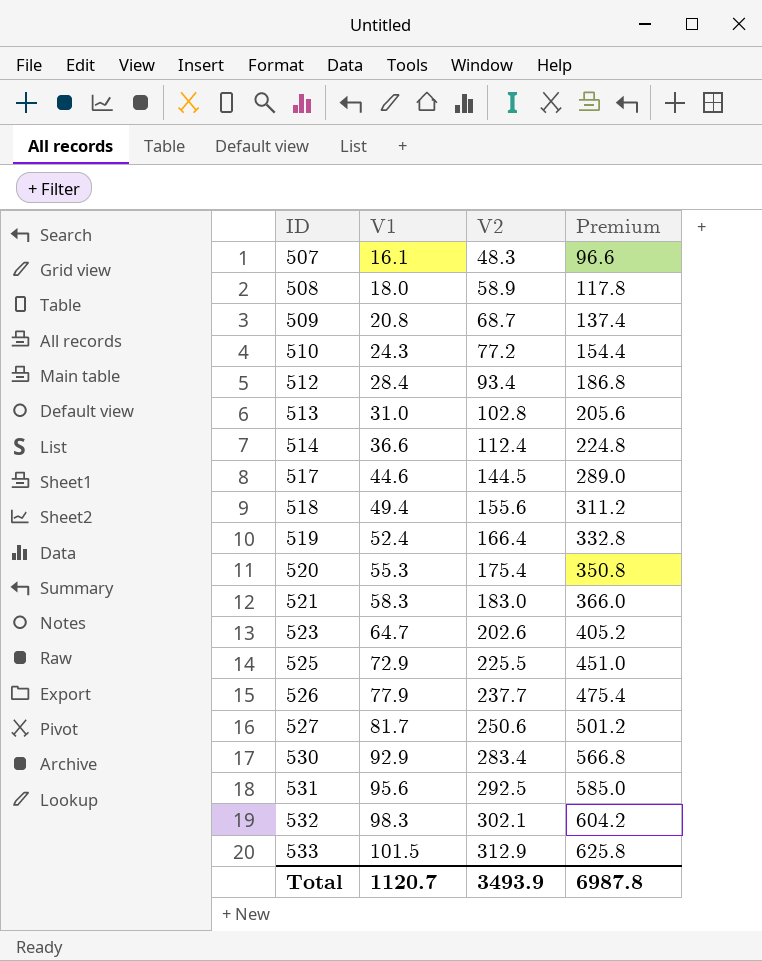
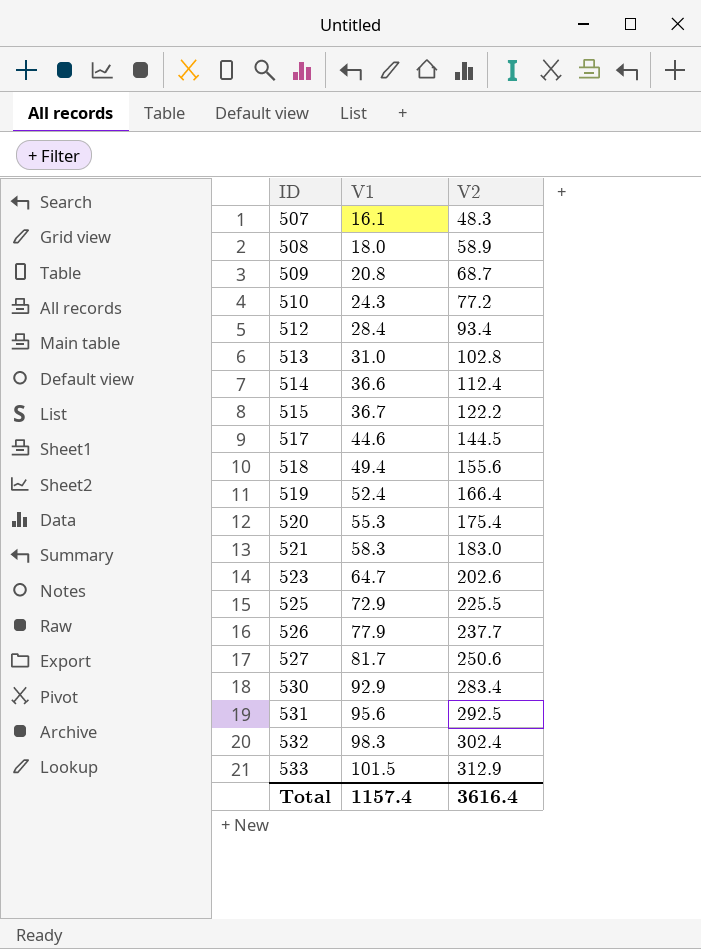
column Premium | formula: [V2] * 2 -> none
row 515: none -> 36.7 | 122.2
532 | V2: 302.1 -> 302.4
Total | V1: 1120.7 -> 1157.4
Total | V2: 3493.9 -> 3616.4

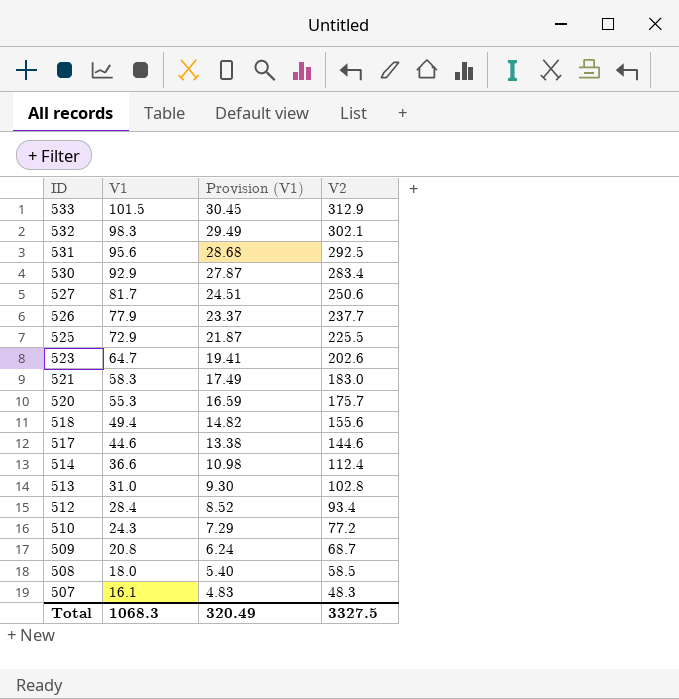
row order: ID ascending -> ID descending
column Provision (V1) | formula: none -> [V1] * 0.3
row 515: 36.7 | 122.2 -> none
row 519: 52.4 | 166.4 -> none
532 | V2: 302.4 -> 302.1
520 | V2: 175.4 -> 175.7
517 | V2: 144.5 -> 144.6
508 | V2: 58.9 -> 58.5
Total | V1: 1157.4 -> 1068.3
Total | V2: 3616.4 -> 3327.5

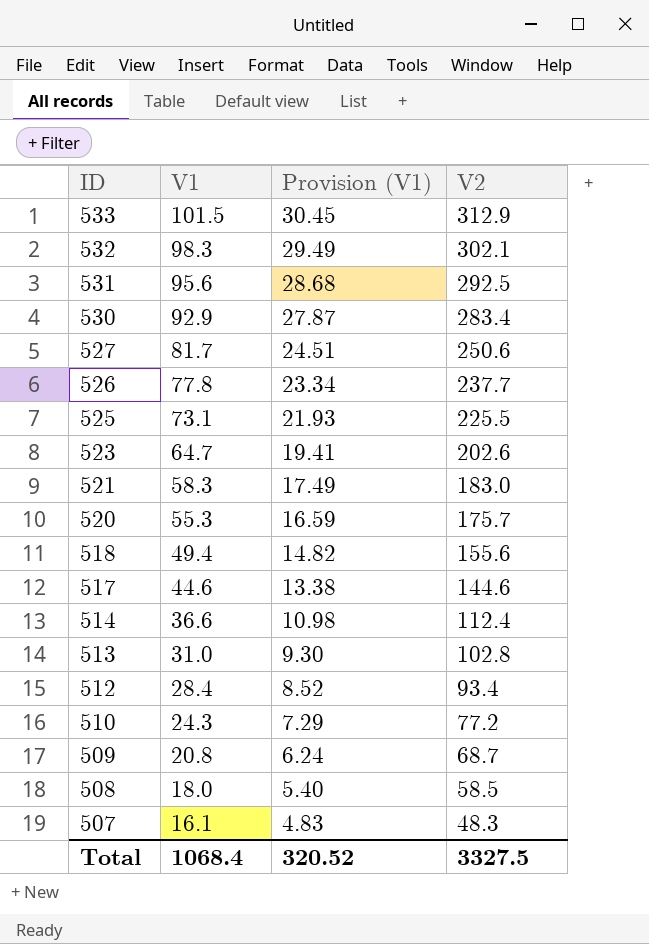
526 | V1: 77.9 -> 77.8
526 | Provision (V1): 23.37 -> 23.34
525 | V1: 72.9 -> 73.1
525 | Provision (V1): 21.87 -> 21.93
Total | V1: 1068.3 -> 1068.4
Total | Provision (V1): 320.49 -> 320.52

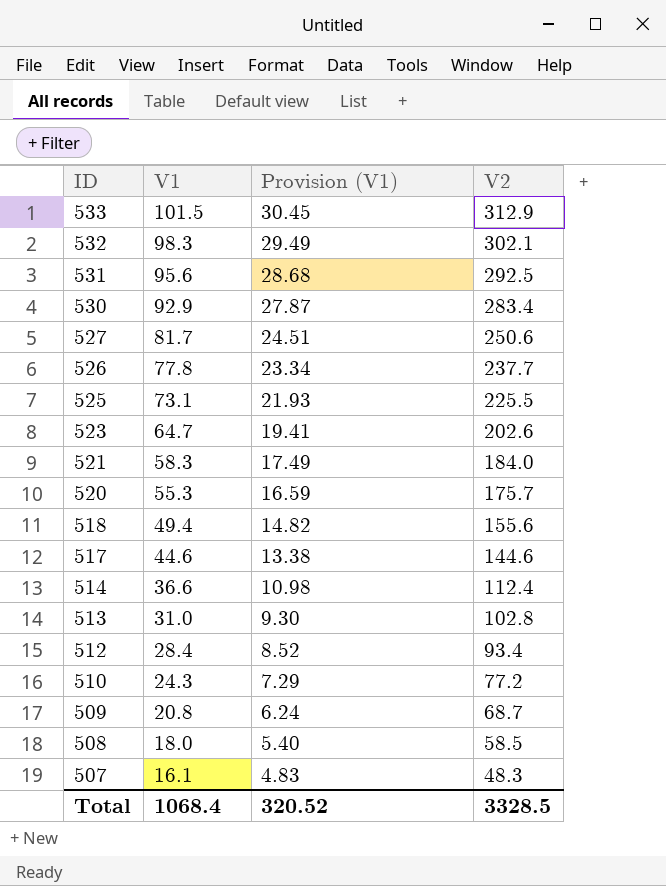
521 | V2: 183.0 -> 184.0
Total | V2: 3327.5 -> 3328.5

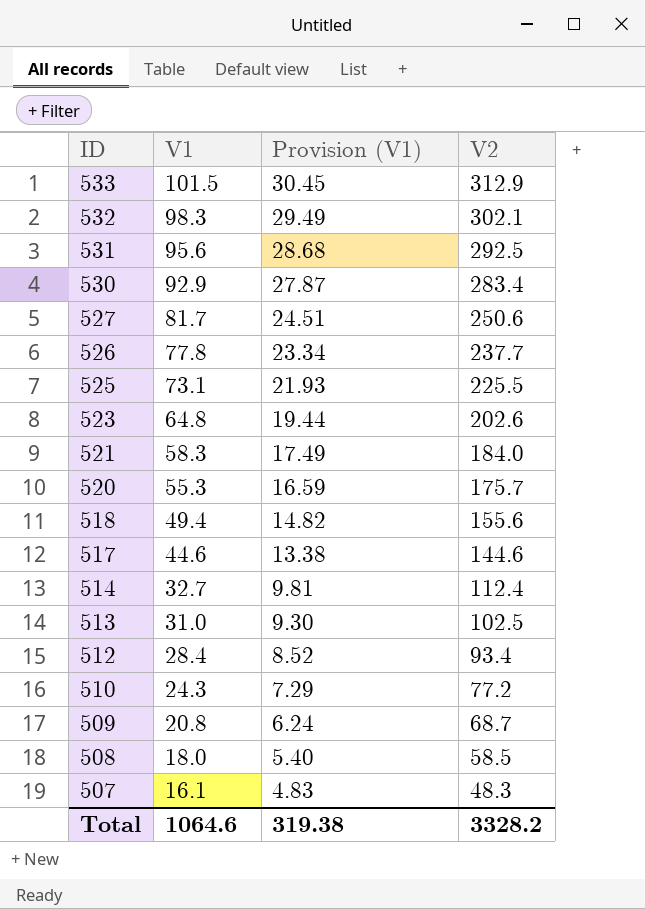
523 | V1: 64.7 -> 64.8
523 | Provision (V1): 19.41 -> 19.44
514 | V1: 36.6 -> 32.7
514 | Provision (V1): 10.98 -> 9.81
513 | V2: 102.8 -> 102.5
Total | V1: 1068.4 -> 1064.6
Total | Provision (V1): 320.52 -> 319.38
Total | V2: 3328.5 -> 3328.2

